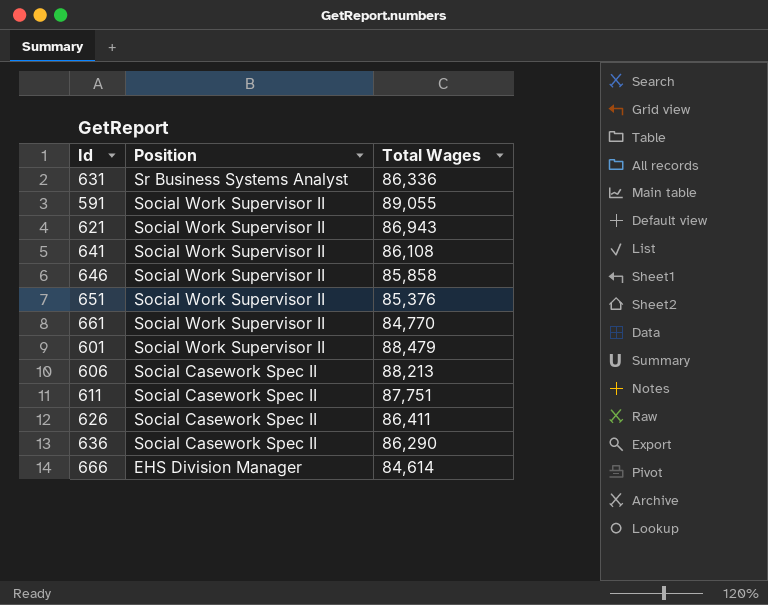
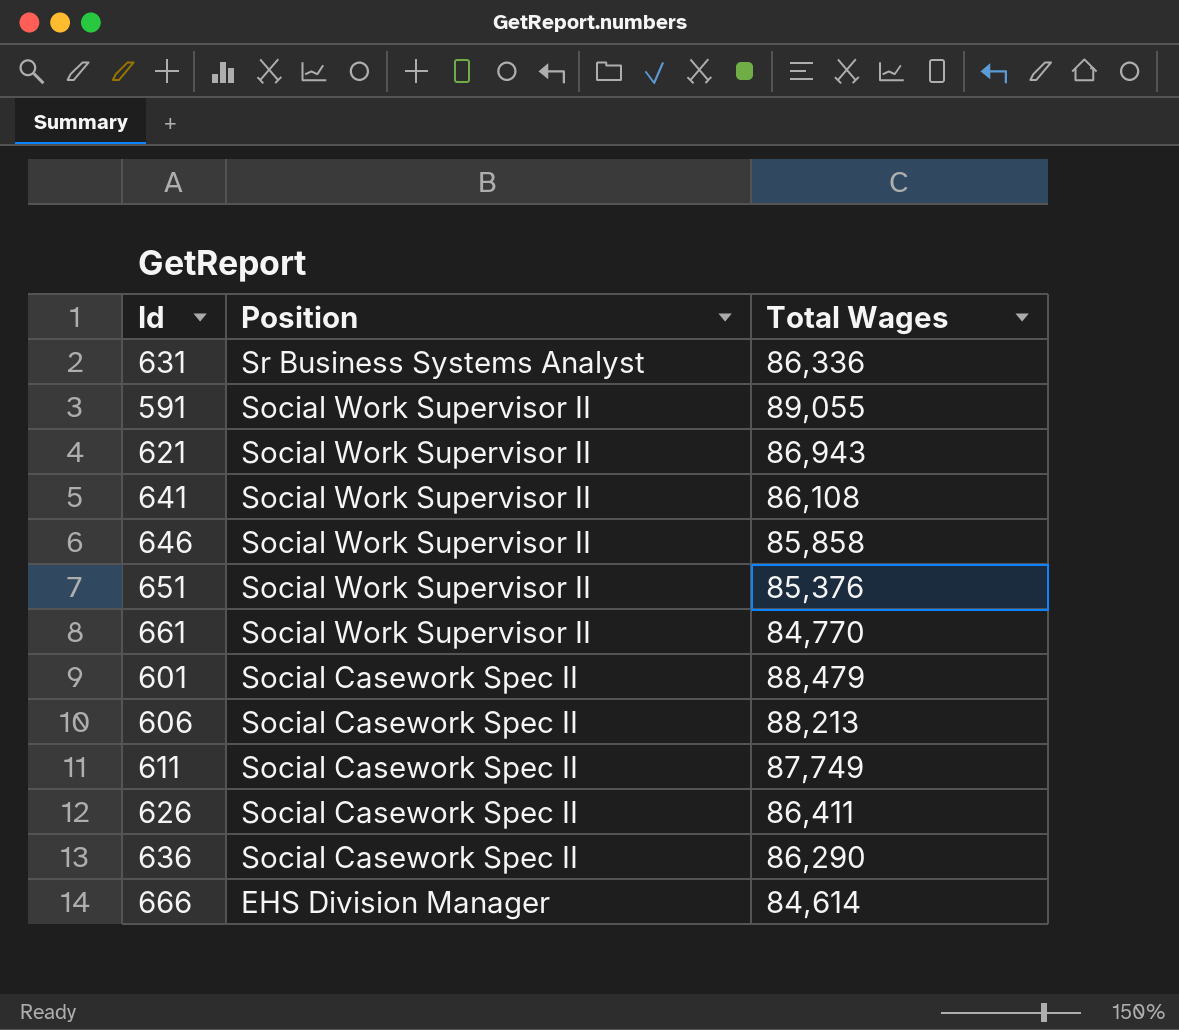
601 | Position: Social Work Supervisor II -> Social Casework Spec II
611 | Total Wages: 87,751 -> 87,749

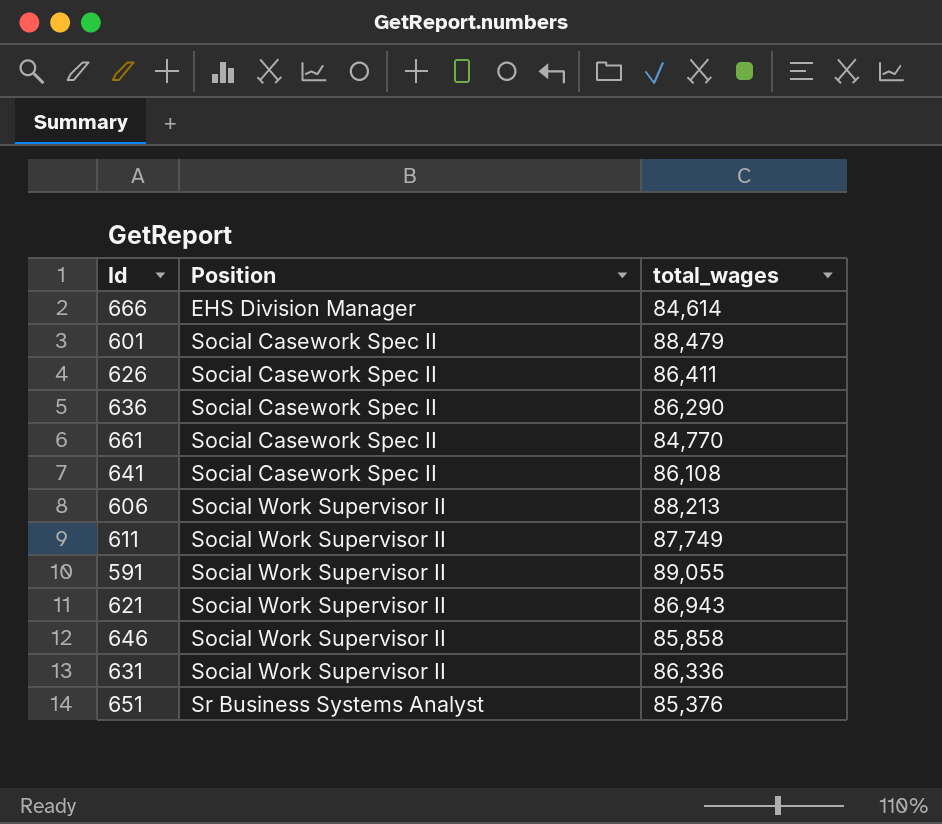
row order: Position descending -> Position ascending
column name: Total Wages -> total_wages
661 | Position: Social Work Supervisor II -> Social Casework Spec II
641 | Position: Social Work Supervisor II -> Social Casework Spec II
606 | Position: Social Casework Spec II -> Social Work Supervisor II
611 | Position: Social Casework Spec II -> Social Work Supervisor II
631 | Position: Sr Business Systems Analyst -> Social Work Supervisor II
651 | Position: Social Work Supervisor II -> Sr Business Systems Analyst

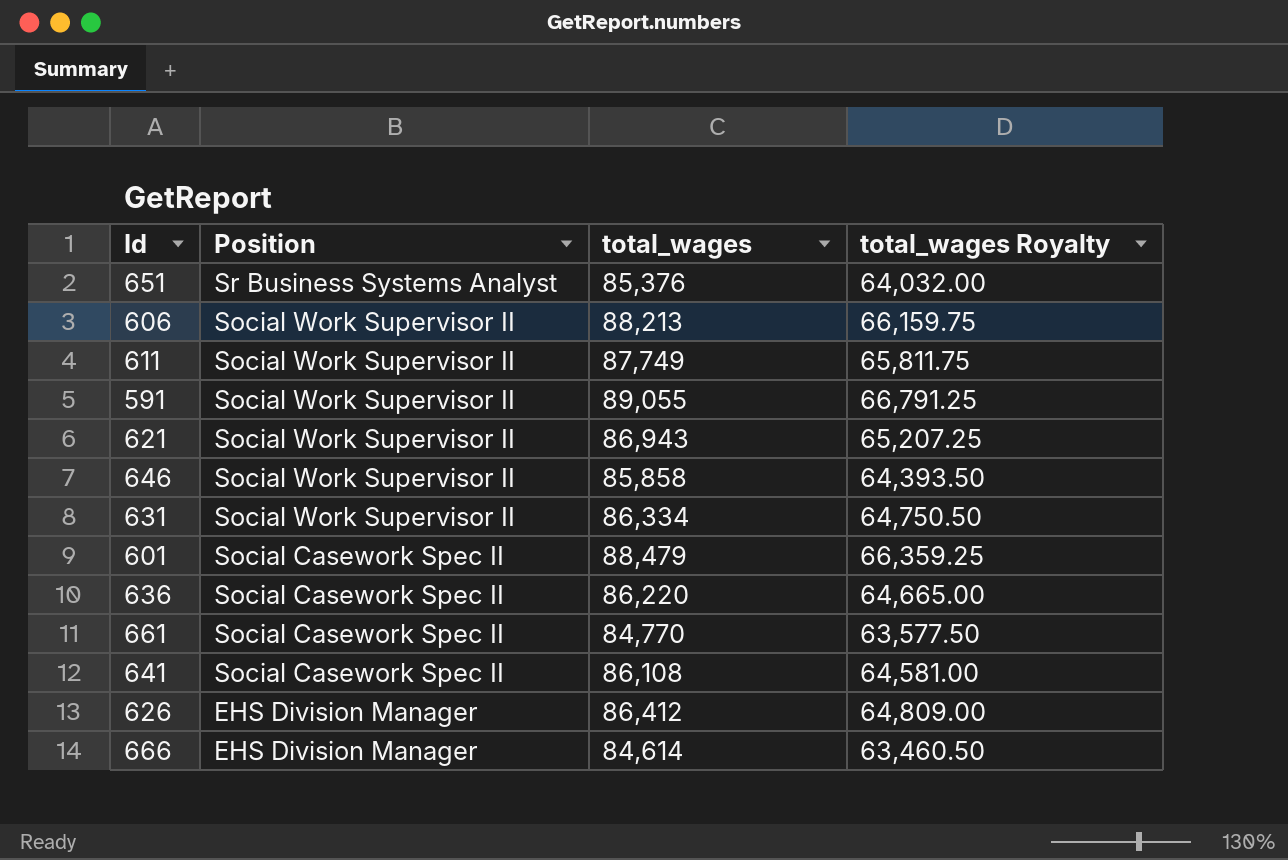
row order: Position ascending -> Position descending
column total_wages Royalty | formula: none -> [total_wages] * 0.75
631 | total_wages: 86,336 -> 86,334
636 | total_wages: 86,290 -> 86,220
626 | Position: Social Casework Spec II -> EHS Division Manager
626 | total_wages: 86,411 -> 86,412

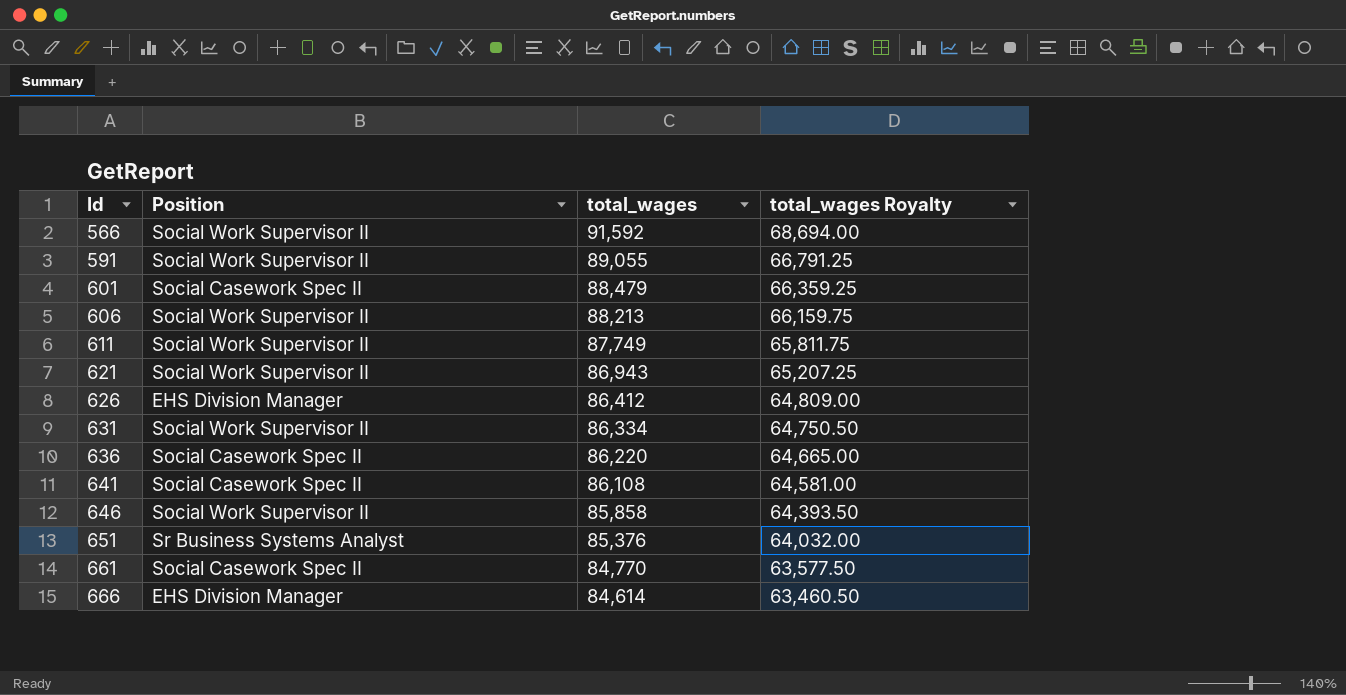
row order: Position descending -> Id ascending
row 566: none -> Social Work Supervisor II | 91,592 | 68,694.00

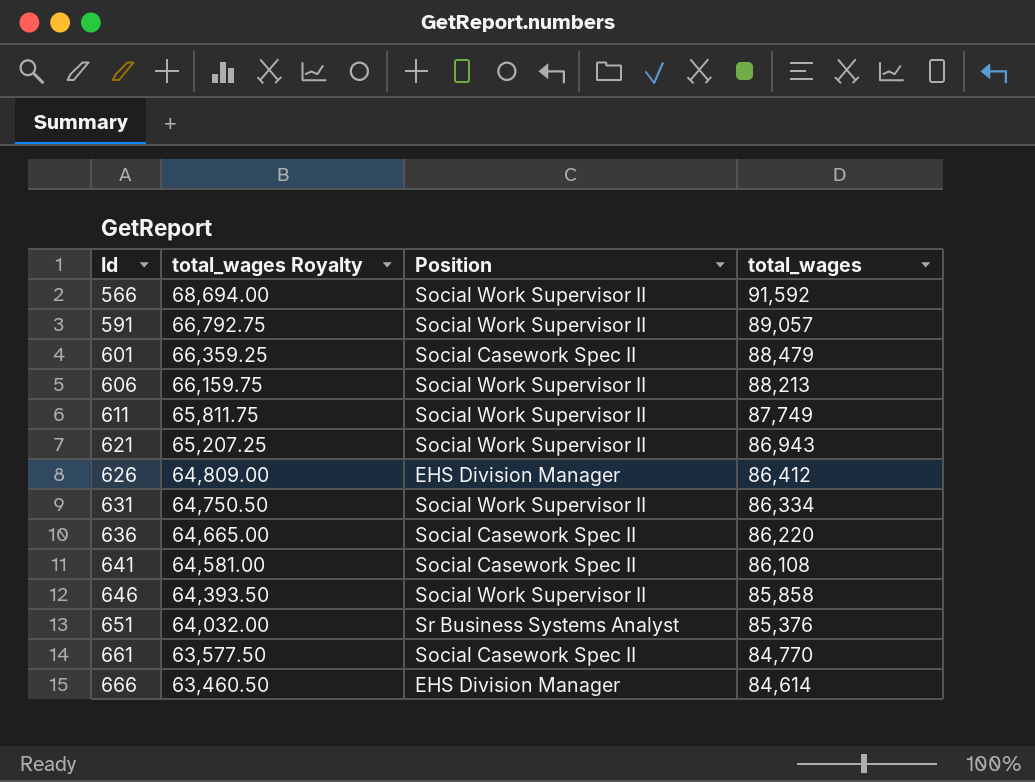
column total_wages Royalty | position: 4 -> 2
591 | total_wages Royalty: 66,791.25 -> 66,792.75
591 | total_wages: 89,055 -> 89,057

